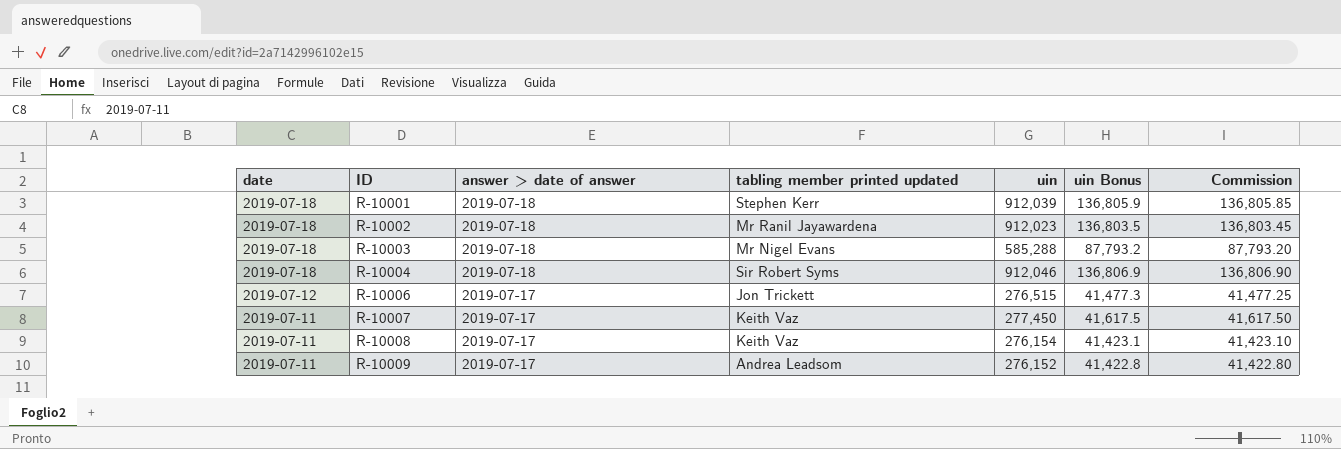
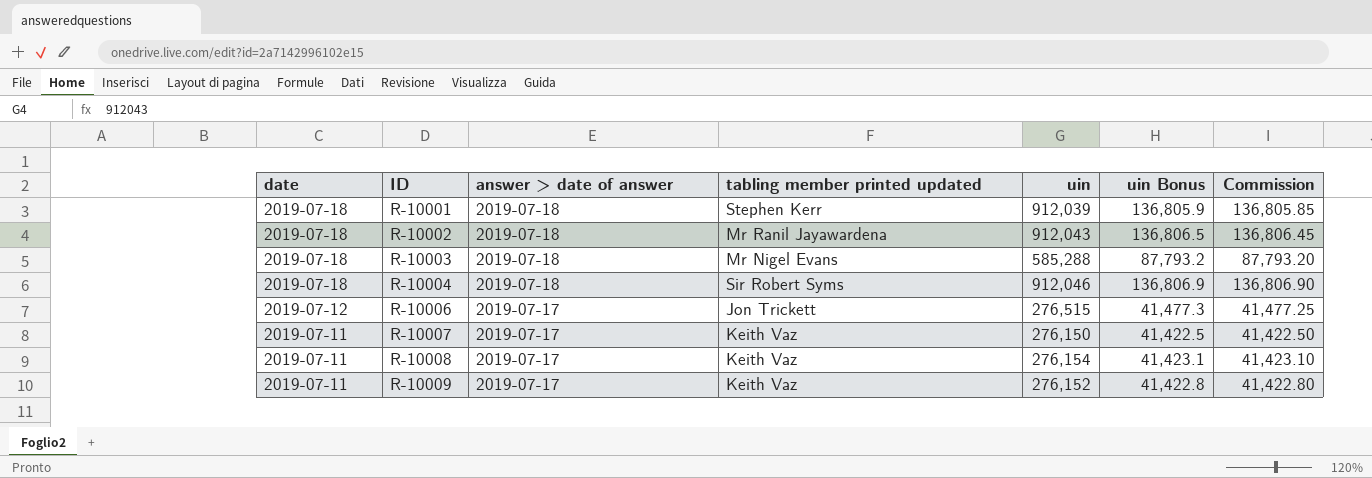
R-10002 | uin: 912,023 -> 912,043
R-10002 | uin Bonus: 136,803.5 -> 136,806.5
R-10002 | Commission: 136,803.45 -> 136,806.45
R-10007 | uin: 277,450 -> 276,150
R-10007 | uin Bonus: 41,617.5 -> 41,422.5
R-10007 | Commission: 41,617.50 -> 41,422.50
R-10009 | tabling member printed updated: Andrea Leadsom -> Keith Vaz

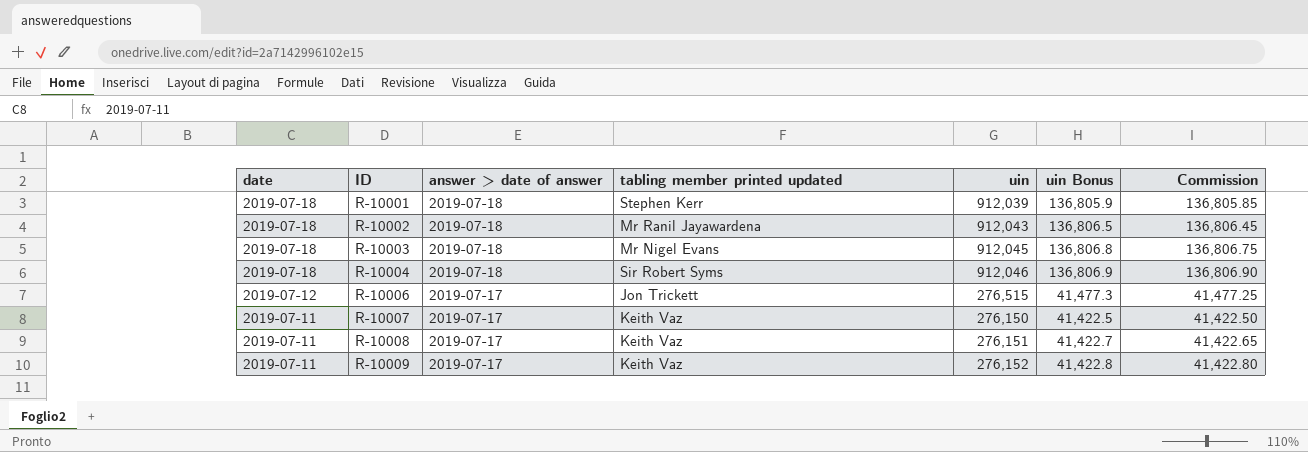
R-10003 | uin: 585,288 -> 912,045
R-10003 | uin Bonus: 87,793.2 -> 136,806.8
R-10003 | Commission: 87,793.20 -> 136,806.75
R-10008 | uin: 276,154 -> 276,151
R-10008 | uin Bonus: 41,423.1 -> 41,422.7
R-10008 | Commission: 41,423.10 -> 41,422.65

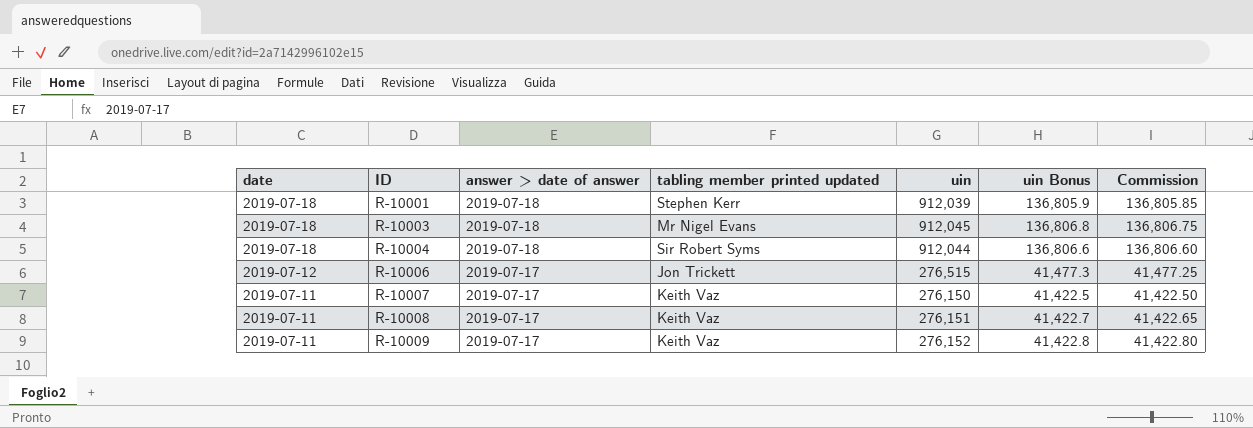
row R-10002: 2019-07-18 | 2019-07-18 | Mr Ranil Jayawardena | 912,043 | 136,806.5 | 136,806.45 -> none
R-10004 | uin: 912,046 -> 912,044
R-10004 | uin Bonus: 136,806.9 -> 136,806.6
R-10004 | Commission: 136,806.90 -> 136,806.60

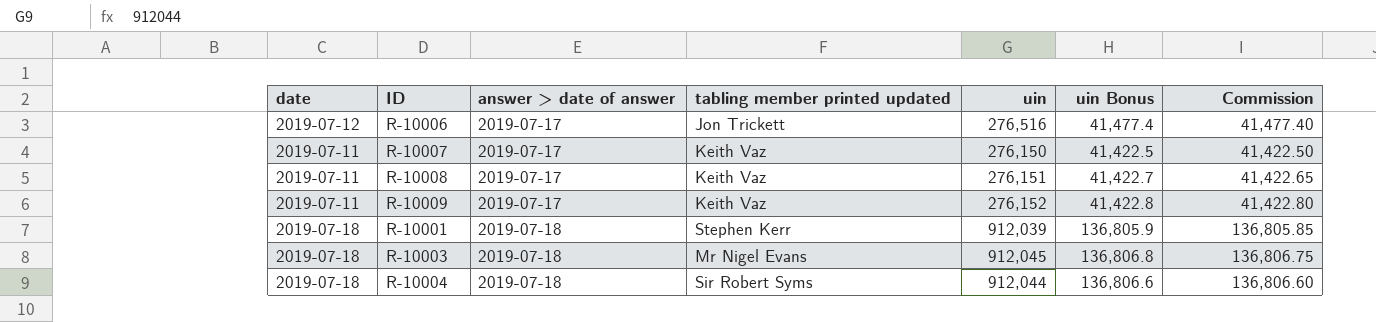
row order: date descending -> answer > date of answer ascending
R-10006 | uin: 276,515 -> 276,516
R-10006 | uin Bonus: 41,477.3 -> 41,477.4
R-10006 | Commission: 41,477.25 -> 41,477.40

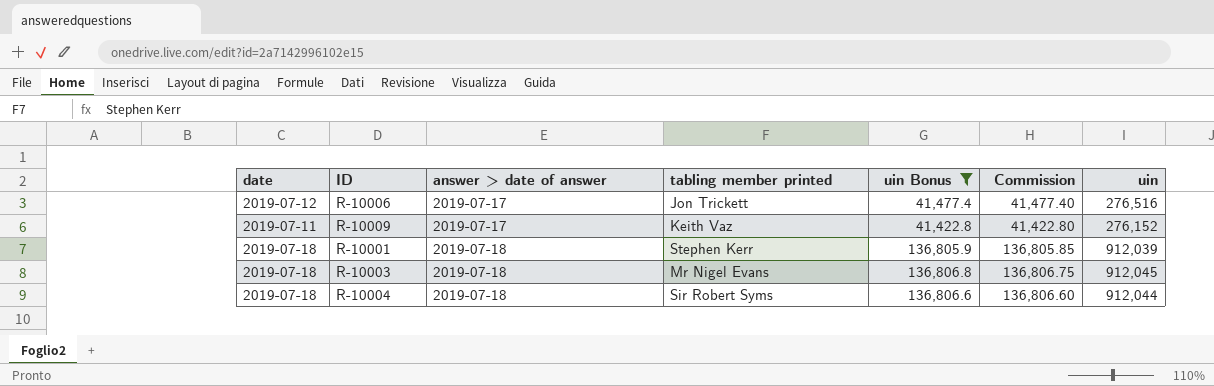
filter: none -> uin Bonus >= 41,422.8
column name: tabling member printed updated -> tabling member printed
column uin | position: 5 -> 7

